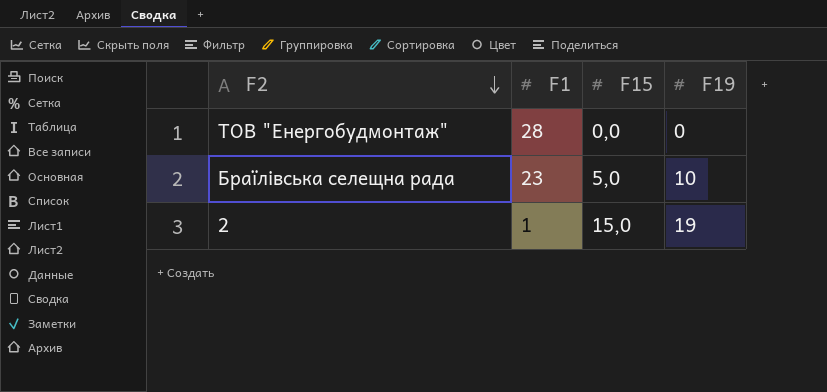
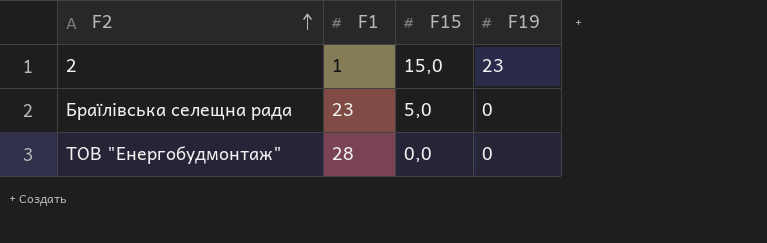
row order: F2 descending -> F2 ascending
2 | F19: 19 -> 23
Браїлівська селещна рада | F19: 10 -> 0

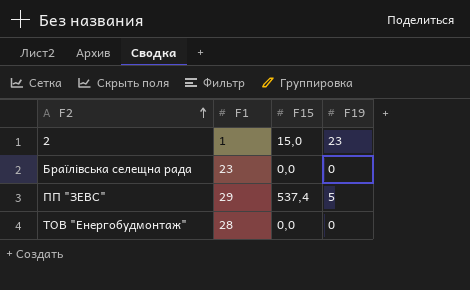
Браїлівська селещна рада | F15: 5,0 -> 0,0
row ПП "ЗЕВС": none -> 29 | 537,4 | 5

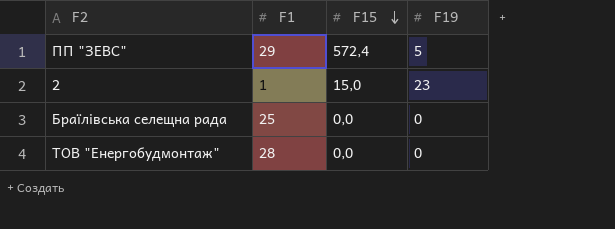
row order: F2 ascending -> F15 descending
ПП "ЗЕВС" | F15: 537,4 -> 572,4
Браїлівська селещна рада | F1: 23 -> 25

